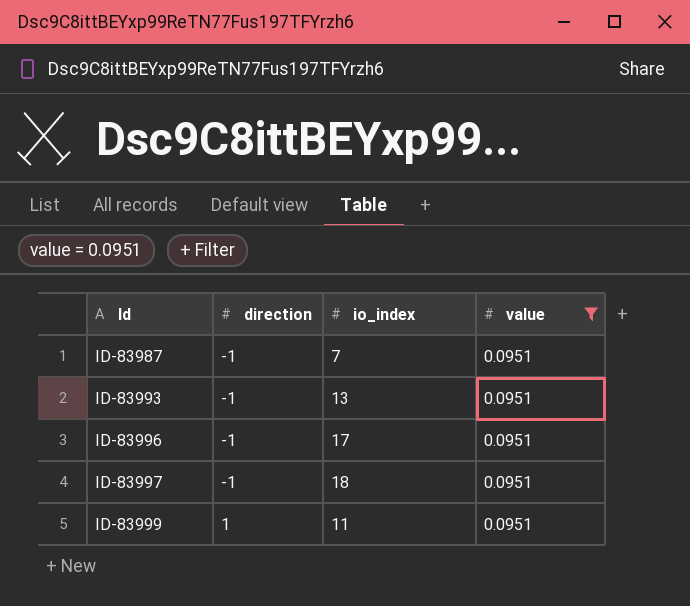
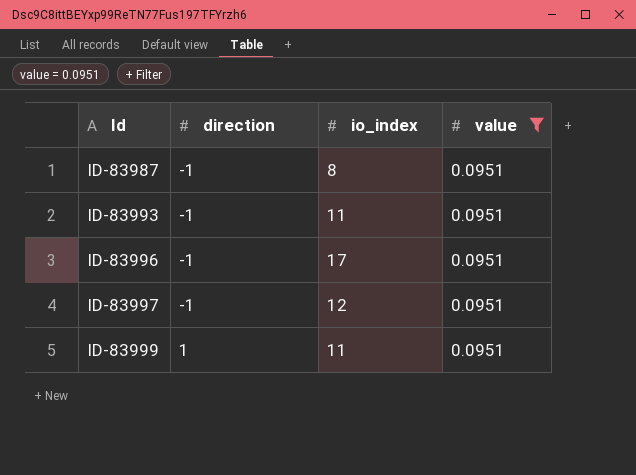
ID-83987 | io_index: 7 -> 8
ID-83993 | io_index: 13 -> 11
ID-83997 | io_index: 18 -> 12

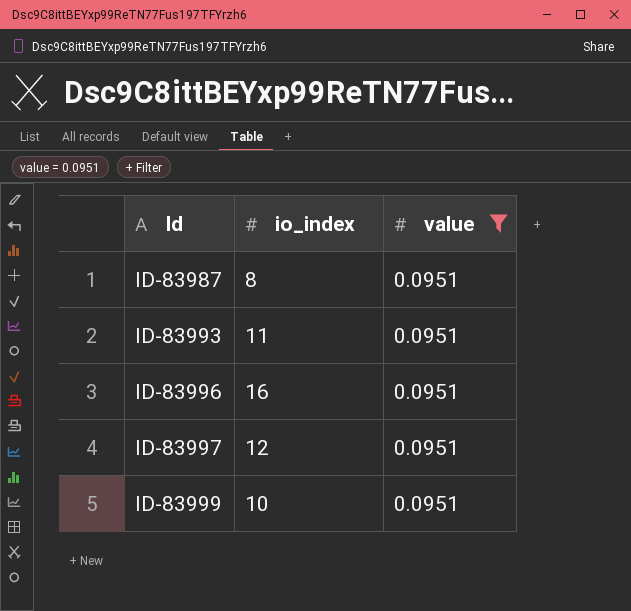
column direction | position: 2 -> none
ID-83996 | io_index: 17 -> 16
ID-83999 | io_index: 11 -> 10

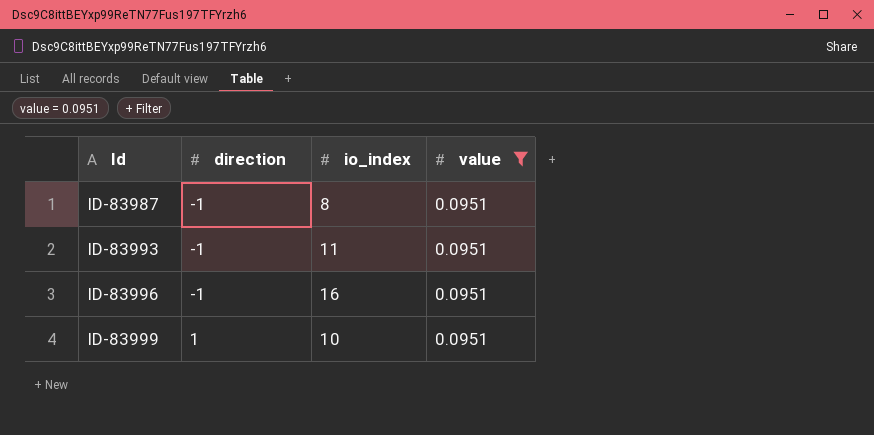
column direction | position: none -> 2
row ID-83997: 12 | 0.0951 -> none

